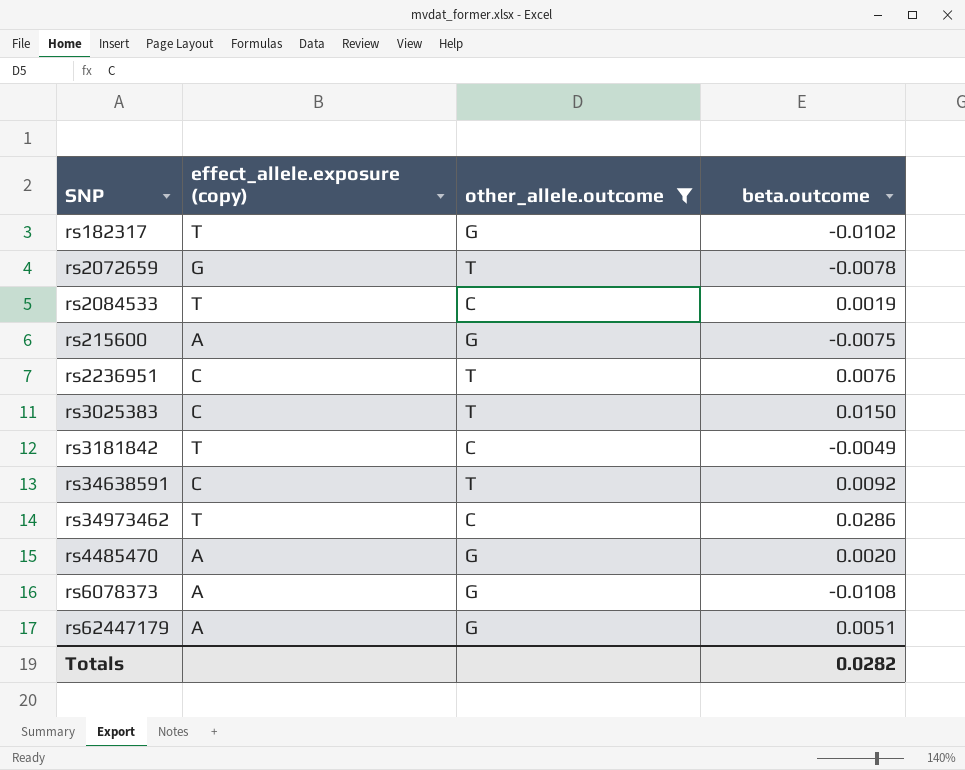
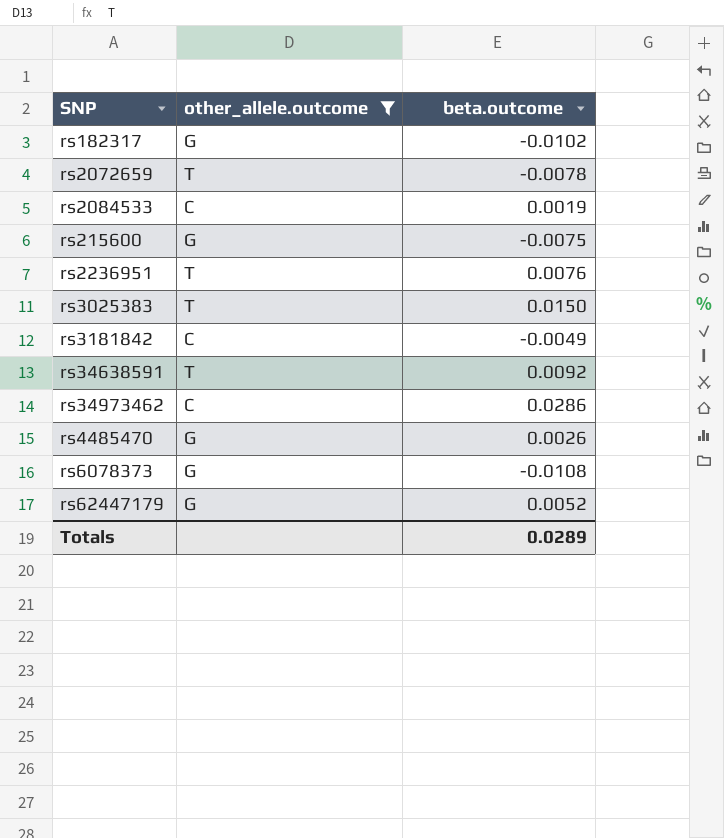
column effect_allele.exposure (copy) | position: 2 -> none
rs4485470 | beta.outcome: 0.0020 -> 0.0026
rs62447179 | beta.outcome: 0.0051 -> 0.0052
Totals | beta.outcome: 0.0282 -> 0.0289

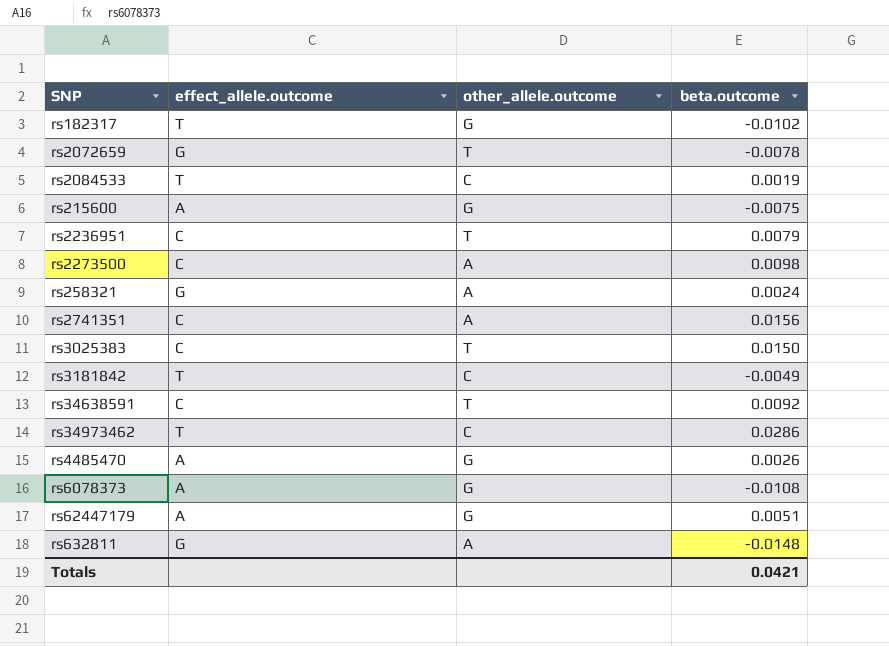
filter: other_allele.outcome != A -> none
column effect_allele.outcome | position: none -> 2
rs2236951 | beta.outcome: 0.0076 -> 0.0079
rs62447179 | beta.outcome: 0.0052 -> 0.0051
Totals | beta.outcome: 0.0289 -> 0.0421

